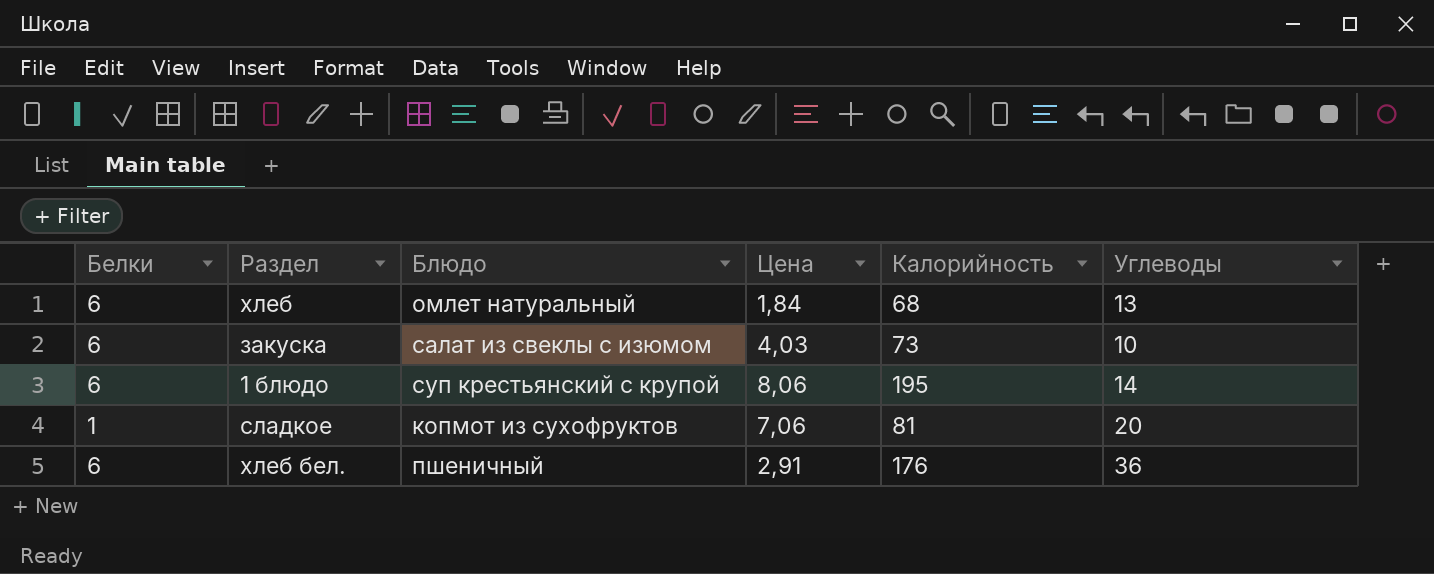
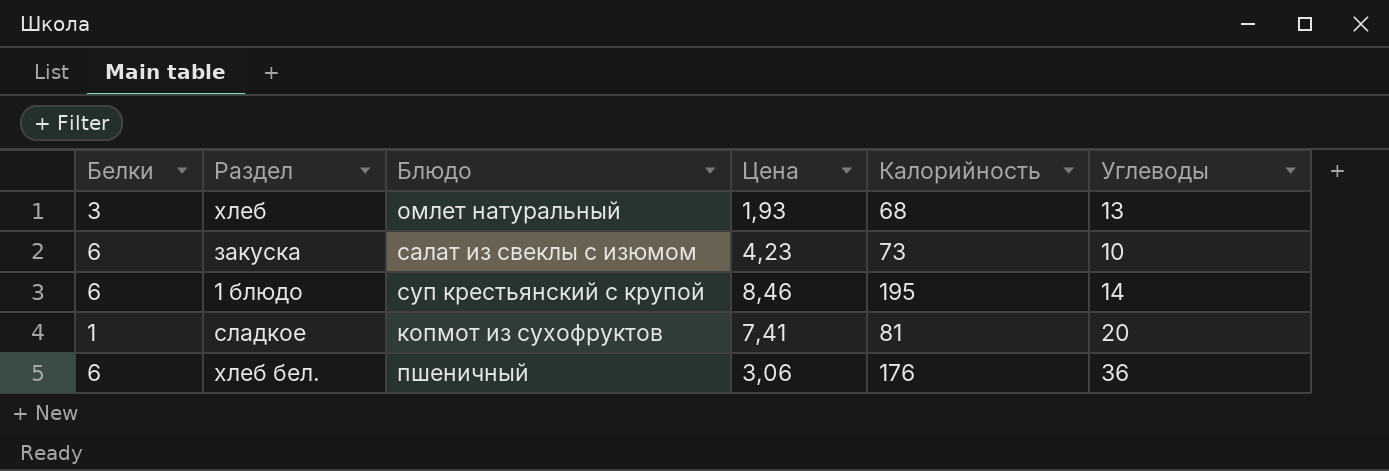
хлеб | Белки: 6 -> 3
хлеб | Цена: 1,84 -> 1,93
закуска | Цена: 4,03 -> 4,23
1 блюдо | Цена: 8,06 -> 8,46
сладкое | Цена: 7,06 -> 7,41
хлеб бел. | Цена: 2,91 -> 3,06

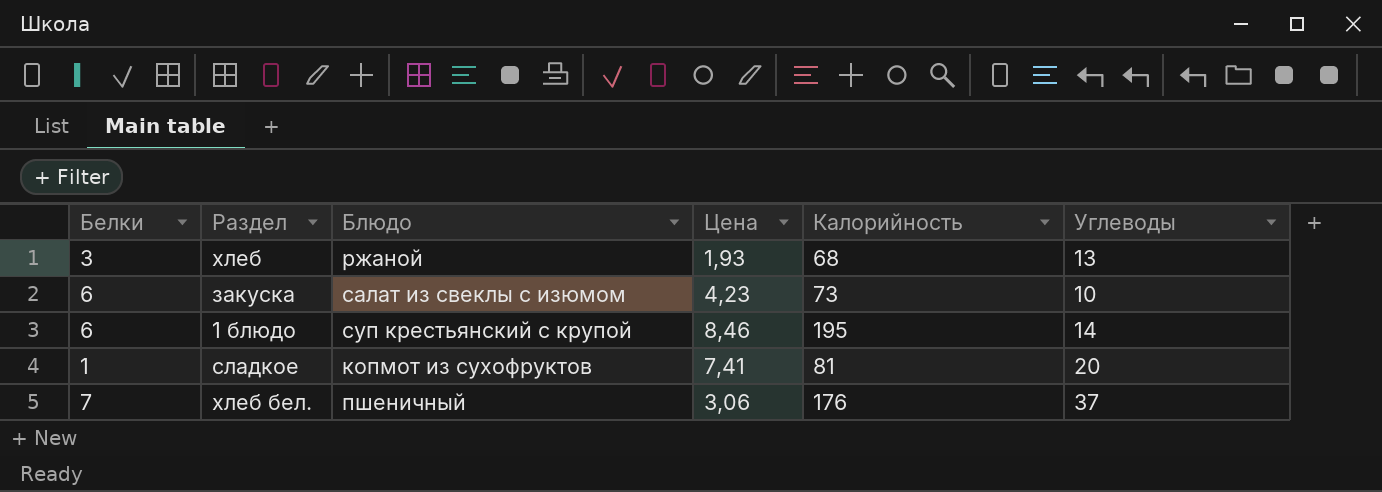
хлеб | Блюдо: омлет натуральный -> ржаной
хлеб бел. | Белки: 6 -> 7
хлеб бел. | Углеводы: 36 -> 37

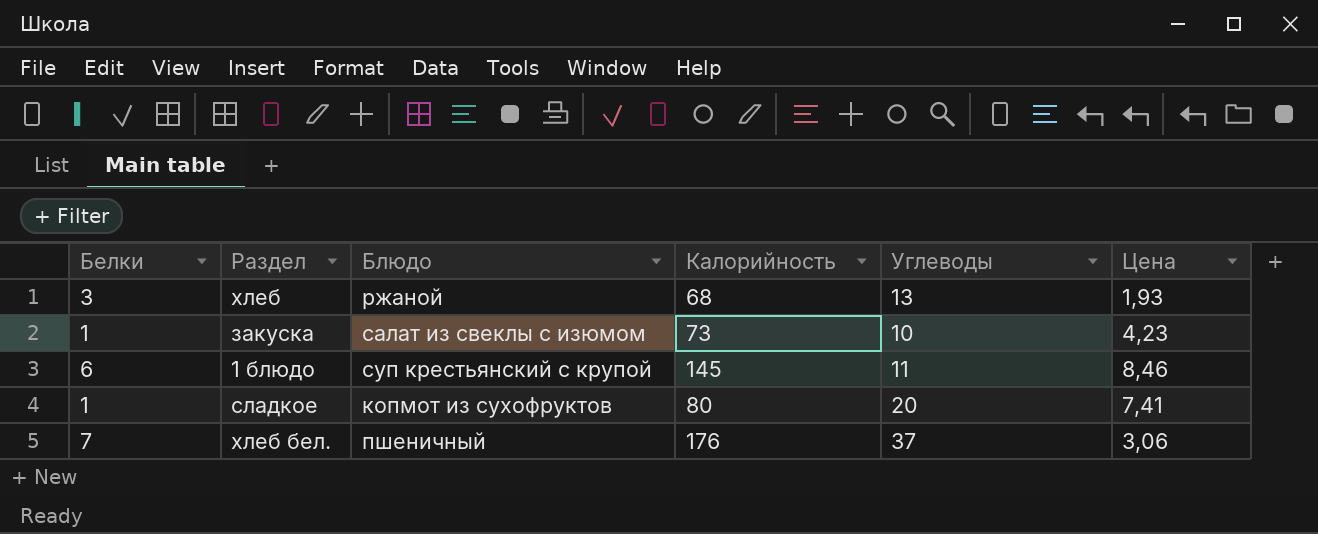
column Цена | position: 4 -> 6
закуска | Белки: 6 -> 1
1 блюдо | Калорийность: 195 -> 145
1 блюдо | Углеводы: 14 -> 11
сладкое | Калорийность: 81 -> 80

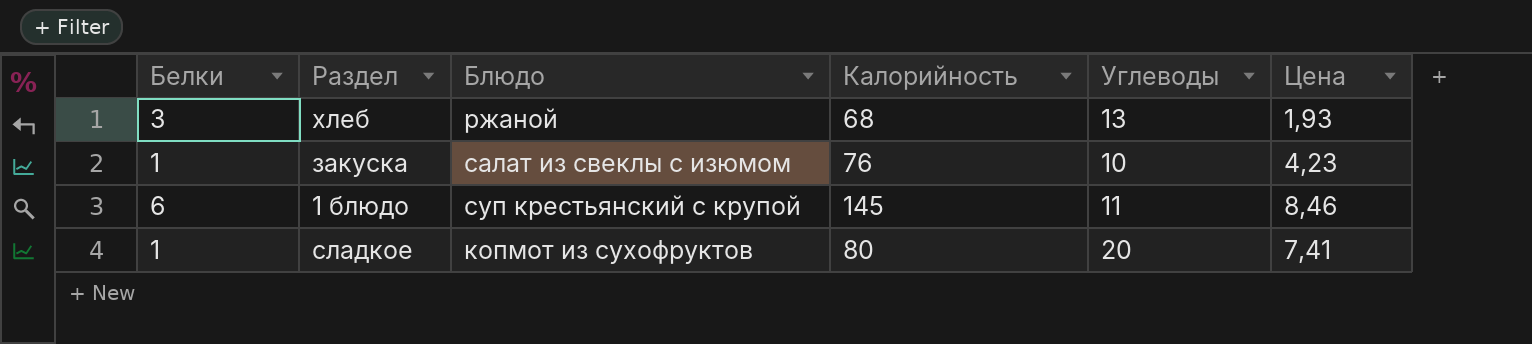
row хлеб бел.: 7 | пшеничный | 176 | 37 | 3,06 -> none
закуска | Калорийность: 73 -> 76

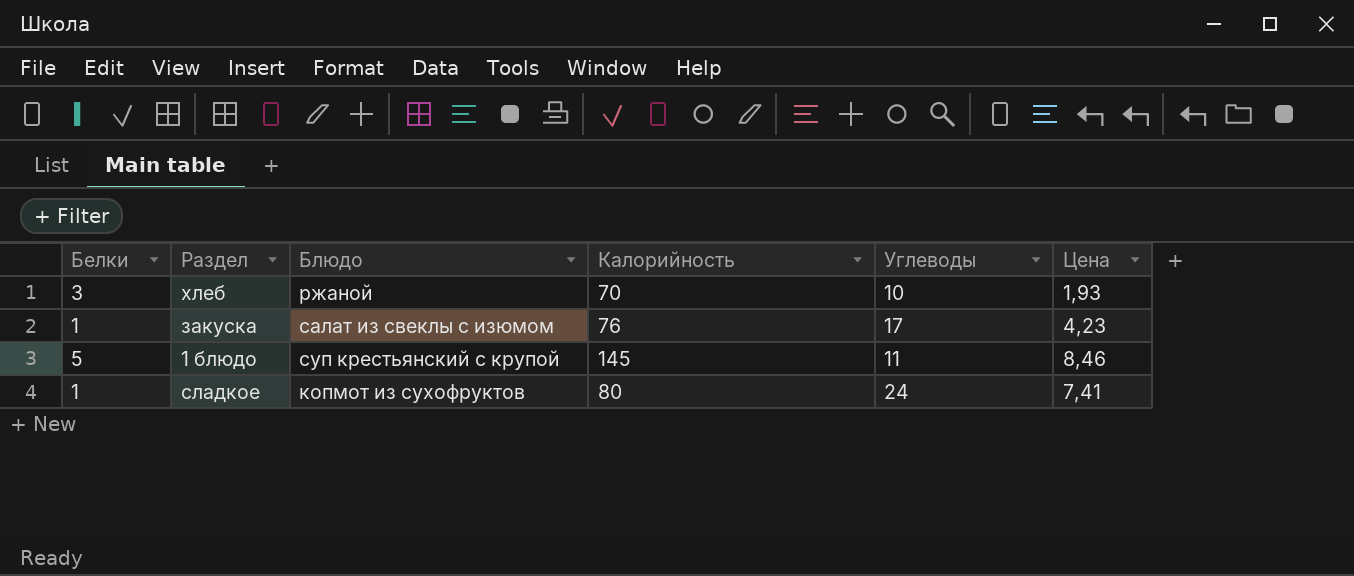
хлеб | Калорийность: 68 -> 70
хлеб | Углеводы: 13 -> 10
закуска | Углеводы: 10 -> 17
1 блюдо | Белки: 6 -> 5
сладкое | Углеводы: 20 -> 24

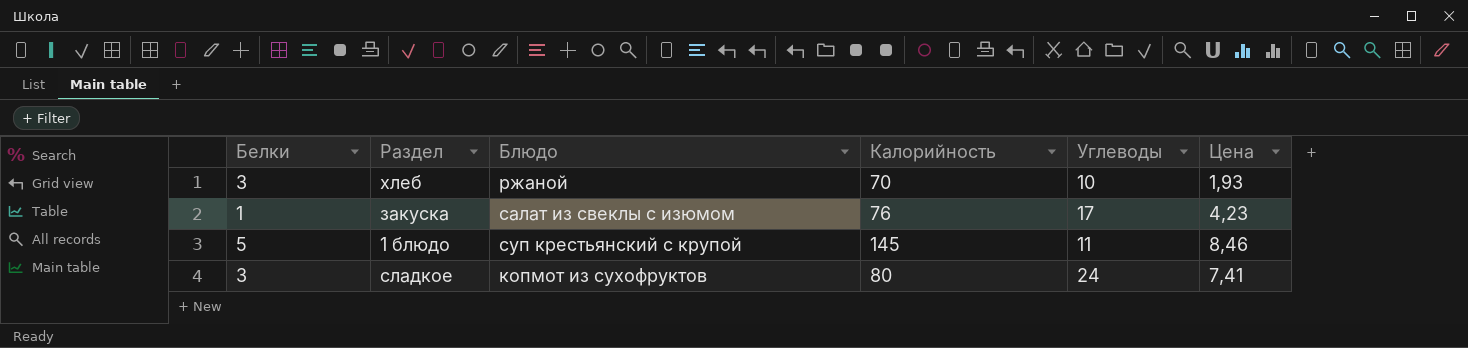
сладкое | Белки: 1 -> 3

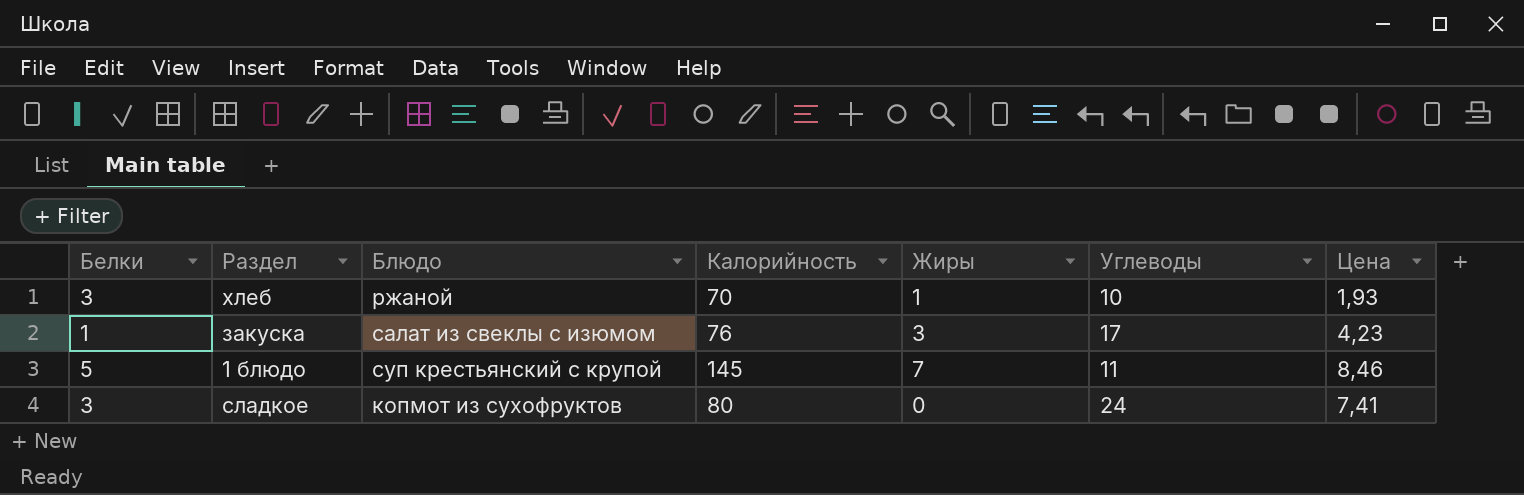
column Жиры | position: none -> 5

